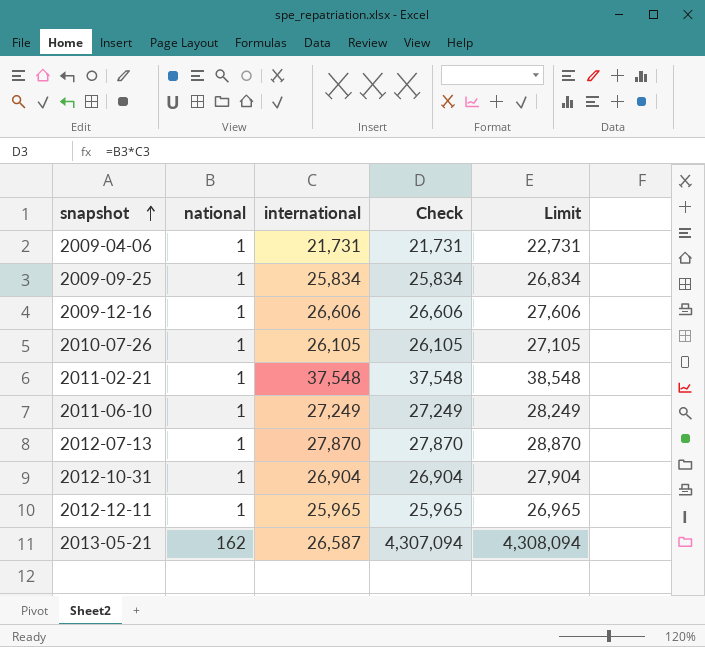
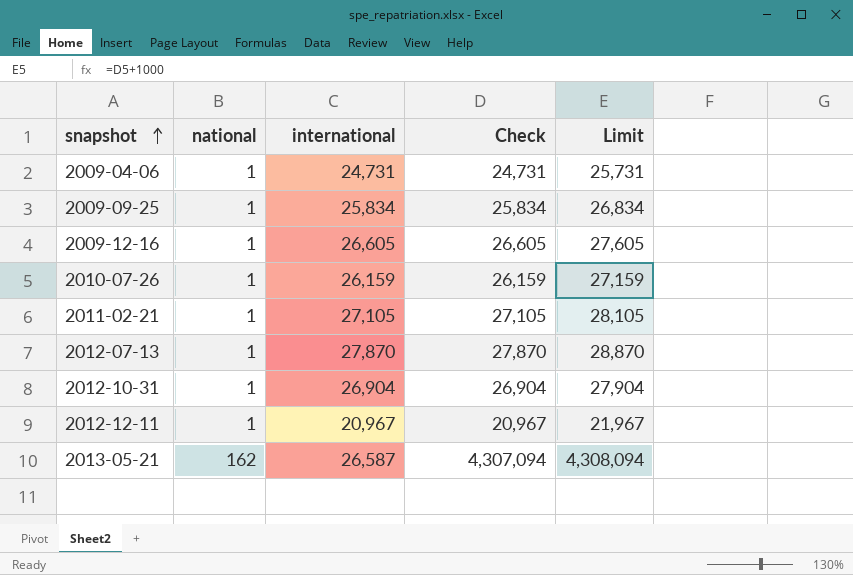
row 2011-06-10: 1 | 27,249 | 27,249 | 28,249 -> none
2009-04-06 | international: 21,731 -> 24,731
2009-04-06 | Check: 21,731 -> 24,731
2009-04-06 | Limit: 22,731 -> 25,731
2009-12-16 | international: 26,606 -> 26,605
2009-12-16 | Check: 26,606 -> 26,605
2009-12-16 | Limit: 27,606 -> 27,605
2010-07-26 | international: 26,105 -> 26,159
2010-07-26 | Check: 26,105 -> 26,159
2010-07-26 | Limit: 27,105 -> 27,159
2011-02-21 | international: 37,548 -> 27,105
2011-02-21 | Check: 37,548 -> 27,105
2011-02-21 | Limit: 38,548 -> 28,105
2012-12-11 | international: 25,965 -> 20,967
2012-12-11 | Check: 25,965 -> 20,967
2012-12-11 | Limit: 26,965 -> 21,967

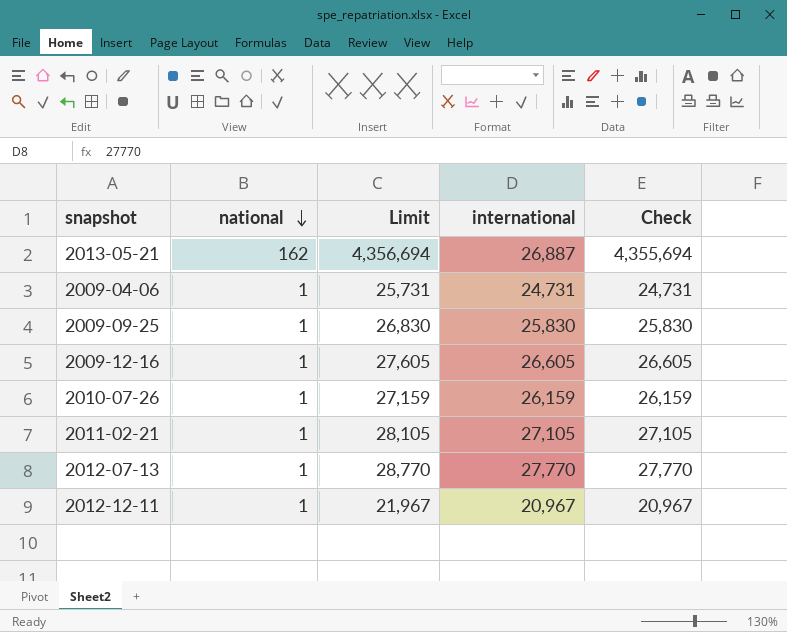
row order: snapshot ascending -> national descending
column Limit | position: 5 -> 3
row 2012-10-31: 1 | 26,904 | 26,904 | 27,904 -> none
2013-05-21 | Limit: 4,308,094 -> 4,356,694
2013-05-21 | international: 26,587 -> 26,887
2013-05-21 | Check: 4,307,094 -> 4,355,694
2009-09-25 | Limit: 26,834 -> 26,830
2009-09-25 | international: 25,834 -> 25,830
2009-09-25 | Check: 25,834 -> 25,830
2012-07-13 | Limit: 28,870 -> 28,770
2012-07-13 | international: 27,870 -> 27,770
2012-07-13 | Check: 27,870 -> 27,770

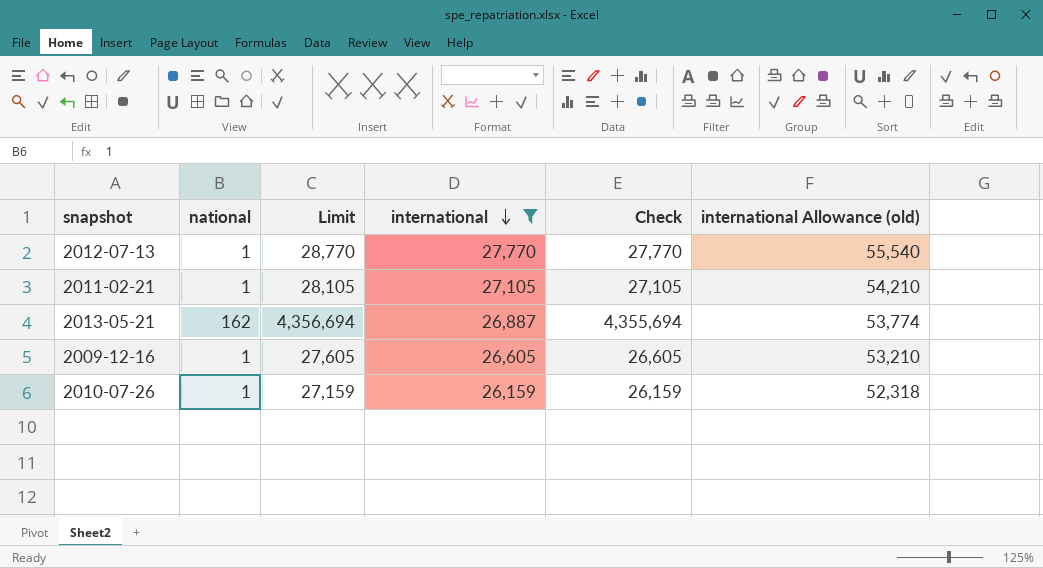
filter: none -> international >= 26,159
row order: national descending -> international descending
column international Allowance (old) | formula: none -> [international] * 2

